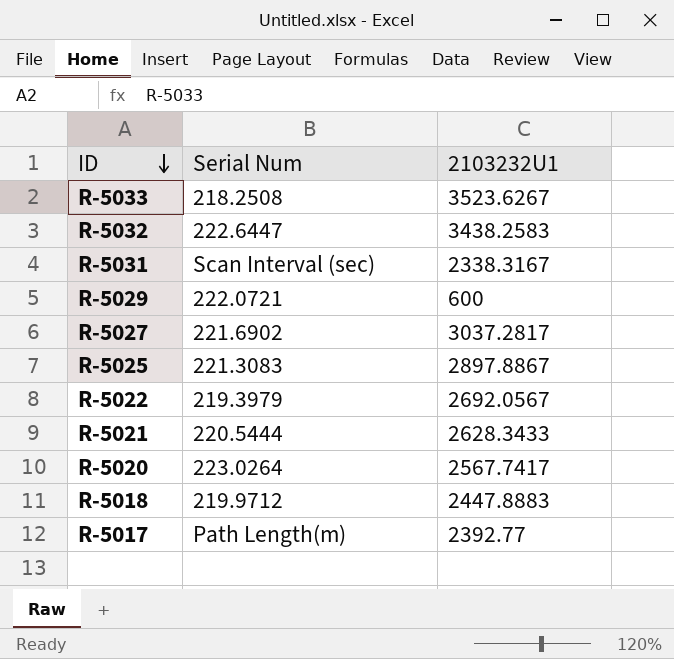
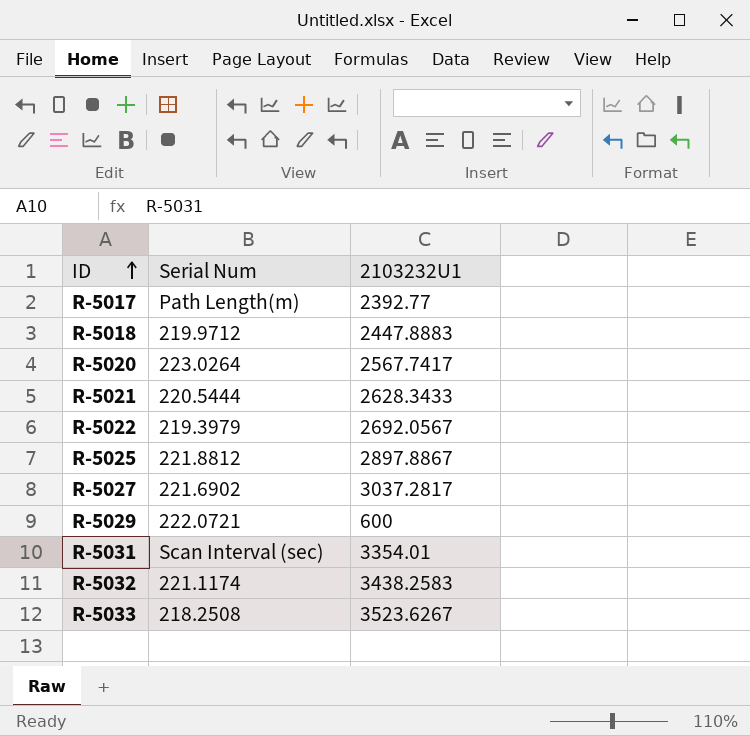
row order: ID descending -> ID ascending
R-5025 | Serial Num: 221.3083 -> 221.8812
R-5031 | 2103232U1: 2338.3167 -> 3354.01
R-5032 | Serial Num: 222.6447 -> 221.1174

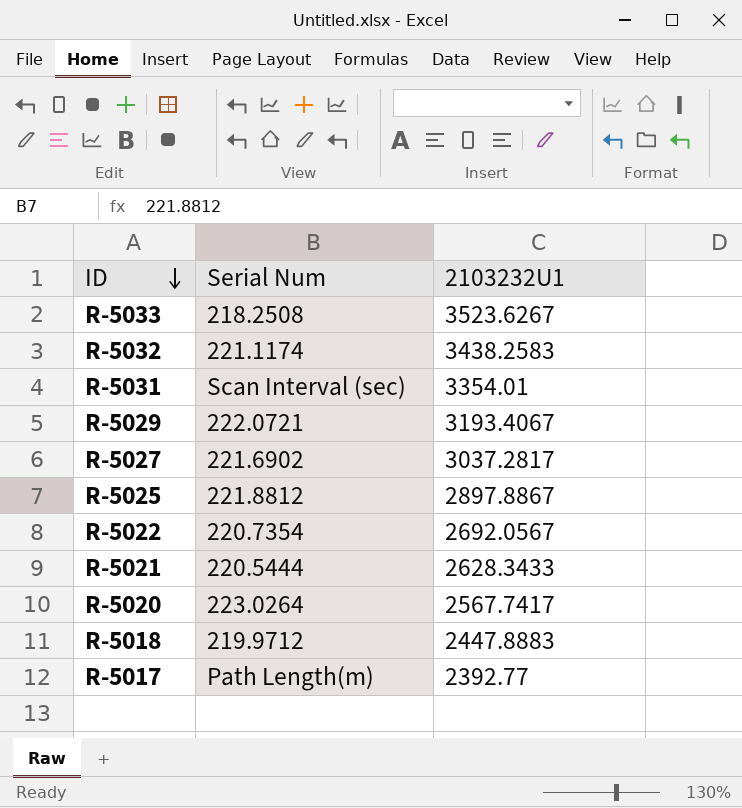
row order: ID ascending -> ID descending
R-5029 | 2103232U1: 600 -> 3193.4067
R-5022 | Serial Num: 219.3979 -> 220.7354

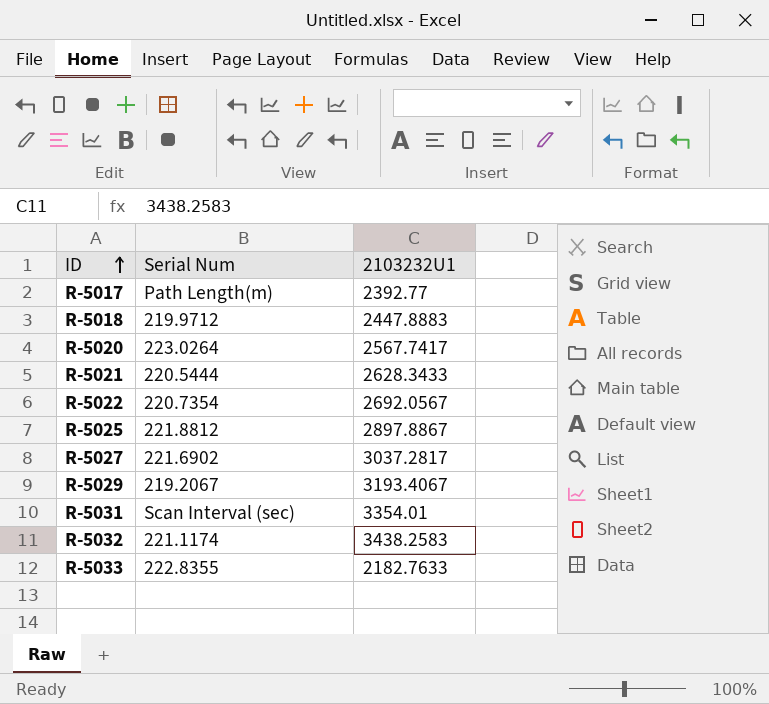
row order: ID descending -> ID ascending
R-5029 | Serial Num: 222.0721 -> 219.2067
R-5033 | Serial Num: 218.2508 -> 222.8355
R-5033 | 2103232U1: 3523.6267 -> 2182.7633

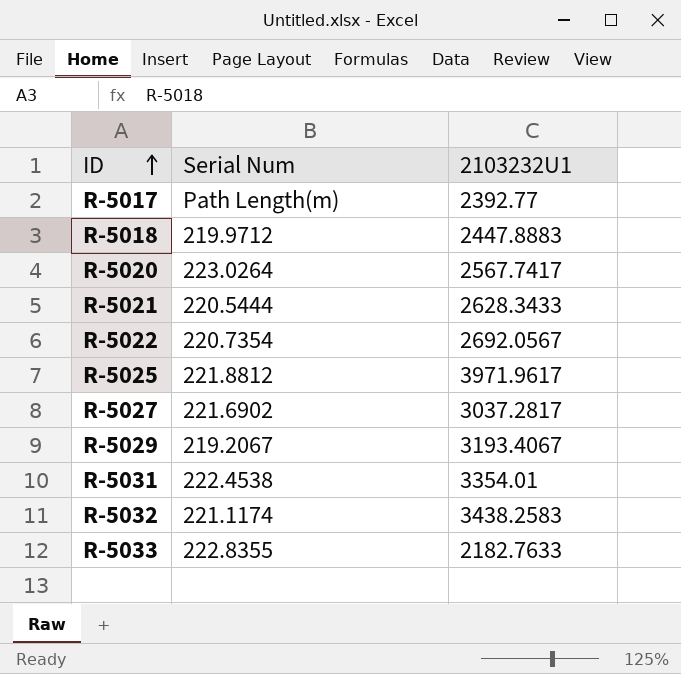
R-5025 | 2103232U1: 2897.8867 -> 3971.9617
R-5031 | Serial Num: Scan Interval (sec) -> 222.4538

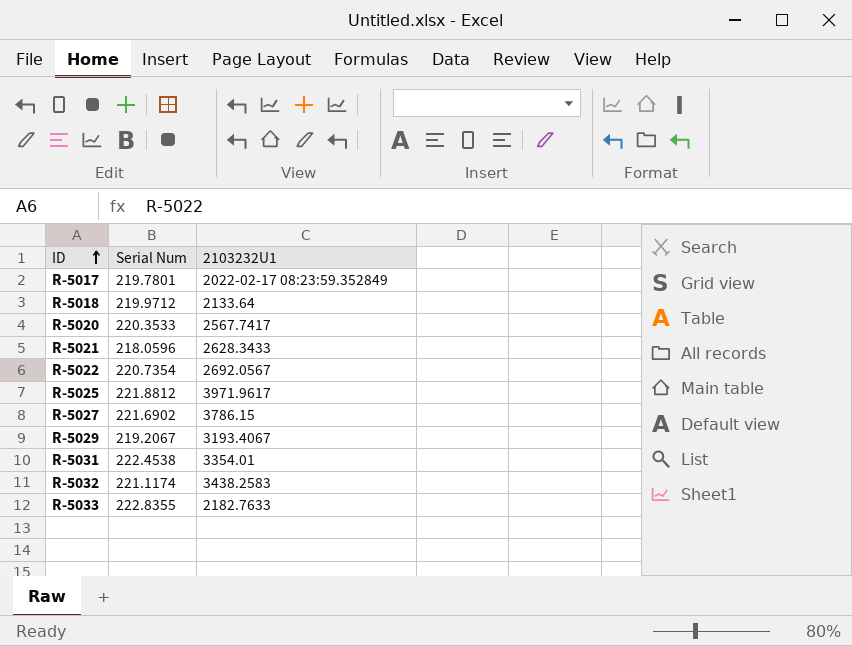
R-5017 | Serial Num: Path Length(m) -> 219.7801
R-5017 | 2103232U1: 2392.77 -> 2022-02-17 08:23:59.352849
R-5018 | 2103232U1: 2447.8883 -> 2133.64
R-5020 | Serial Num: 223.0264 -> 220.3533
R-5021 | Serial Num: 220.5444 -> 218.0596
R-5027 | 2103232U1: 3037.2817 -> 3786.15

